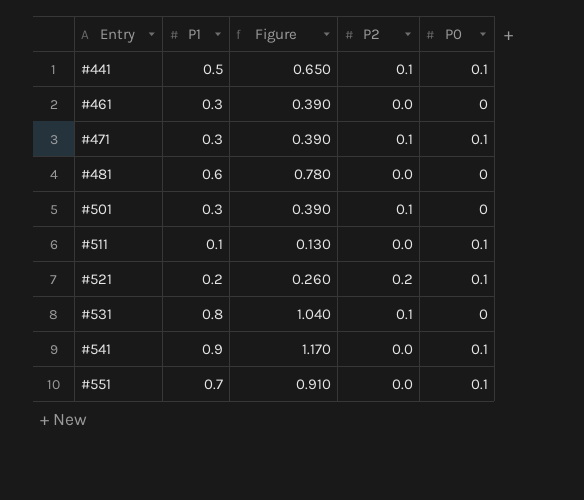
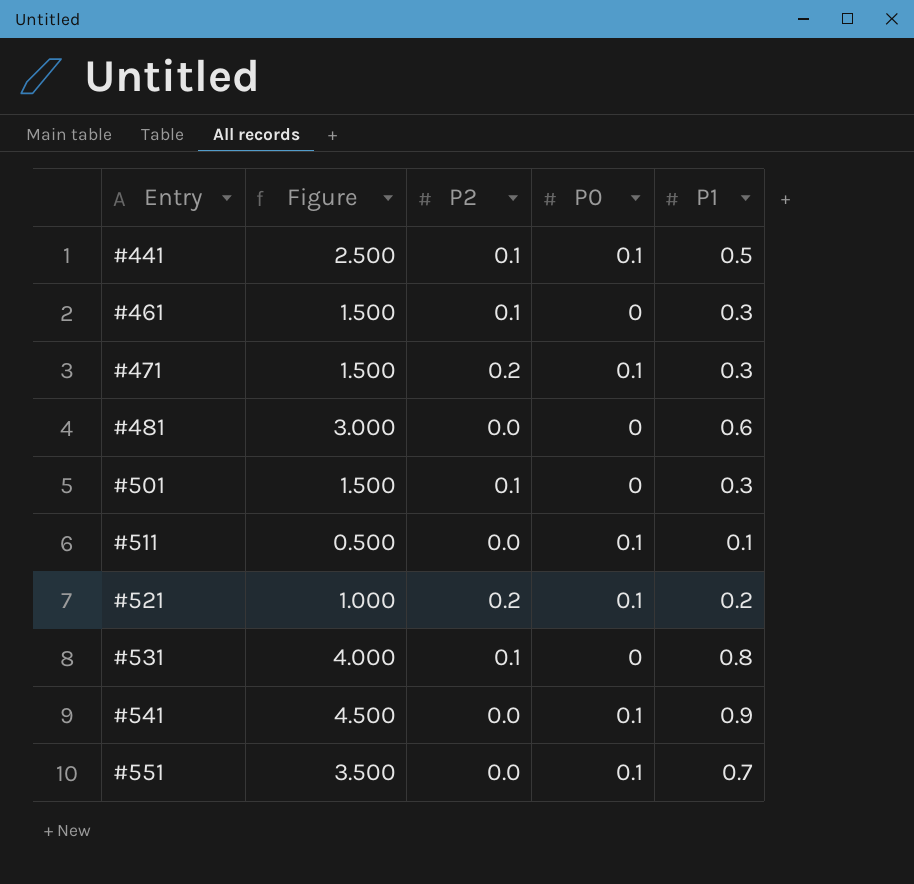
column Figure | formula: [P1] * 1.3 -> [P1] * 5
column P1 | position: 2 -> 5
#461 | P2: 0.0 -> 0.1
#471 | P2: 0.1 -> 0.2

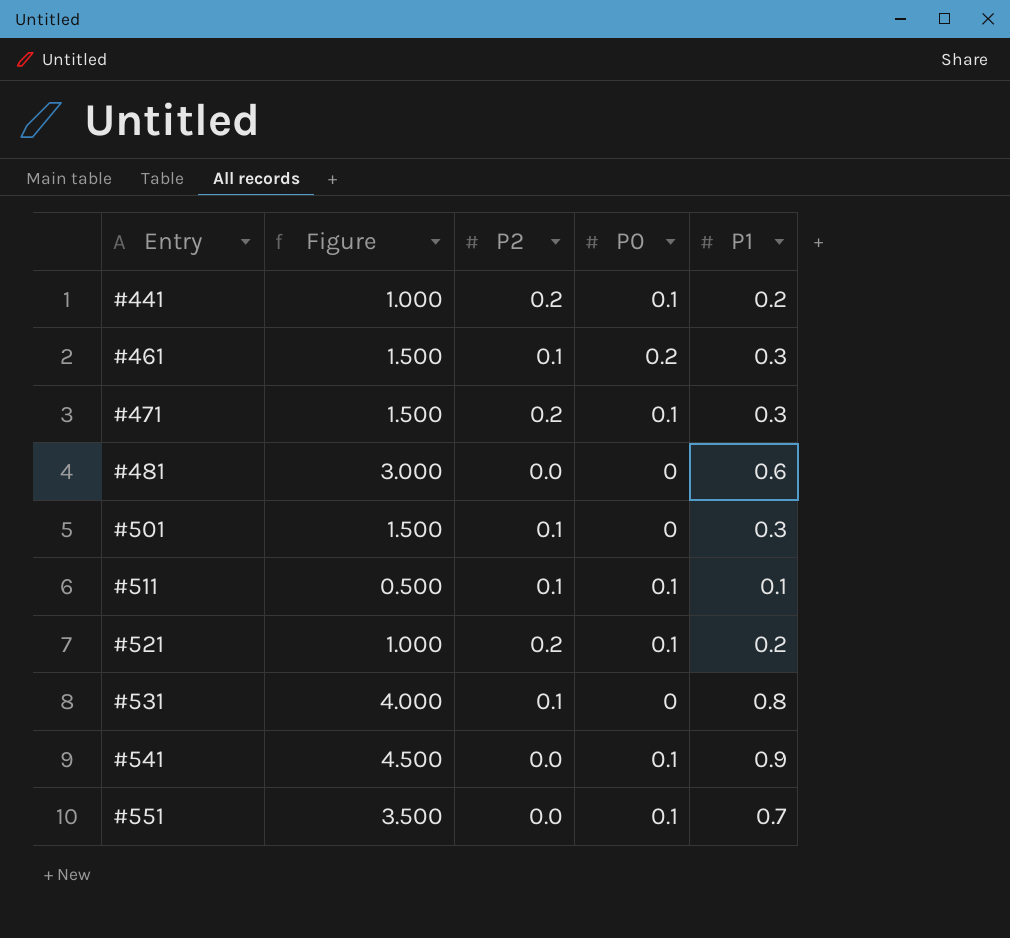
#441 | Figure: 2.500 -> 1.000
#441 | P2: 0.1 -> 0.2
#441 | P1: 0.5 -> 0.2
#461 | P0: 0 -> 0.2
#511 | P2: 0.0 -> 0.1

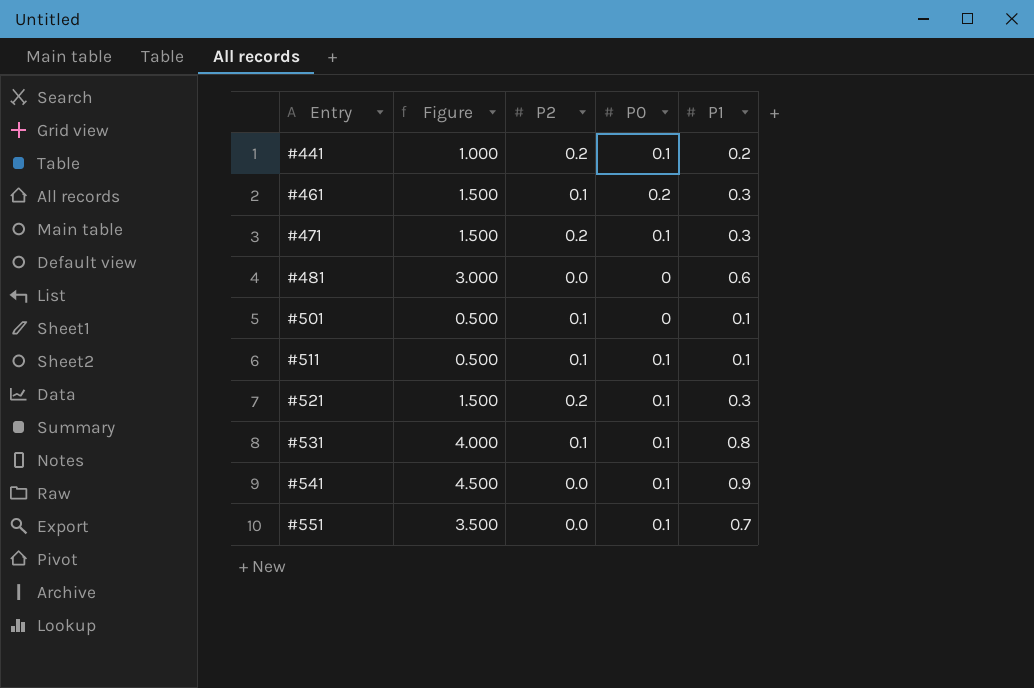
#501 | Figure: 1.500 -> 0.500
#501 | P1: 0.3 -> 0.1
#521 | Figure: 1.000 -> 1.500
#521 | P1: 0.2 -> 0.3
#531 | P0: 0 -> 0.1

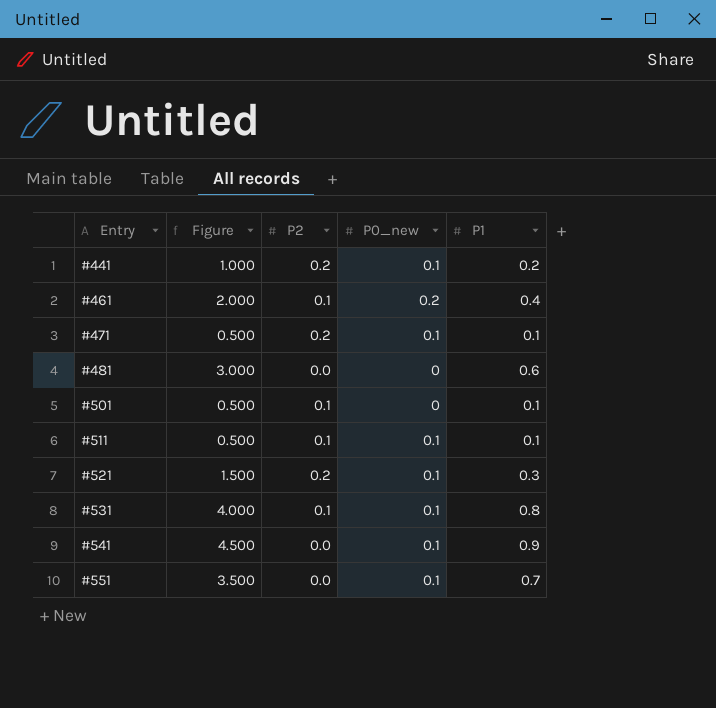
column name: P0 -> P0_new
#461 | Figure: 1.500 -> 2.000
#461 | P1: 0.3 -> 0.4
#471 | Figure: 1.500 -> 0.500
#471 | P1: 0.3 -> 0.1

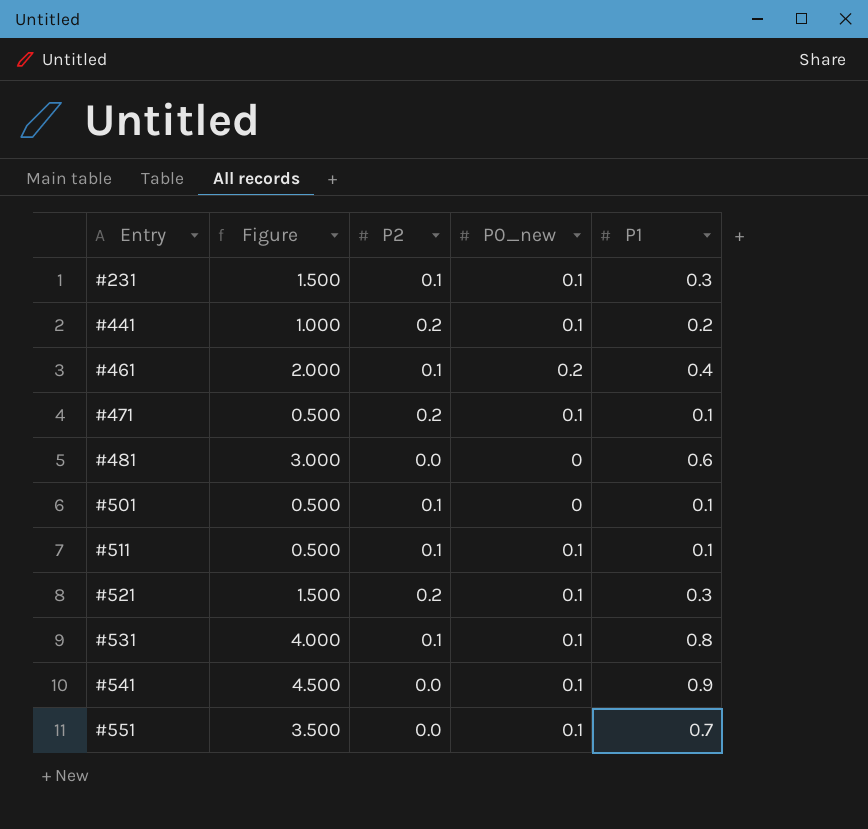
row #231: none -> 1.500 | 0.1 | 0.1 | 0.3

